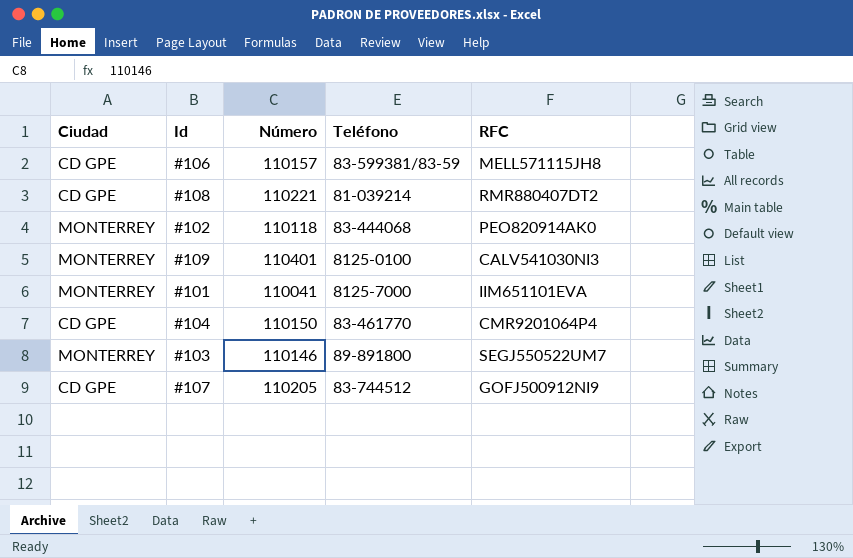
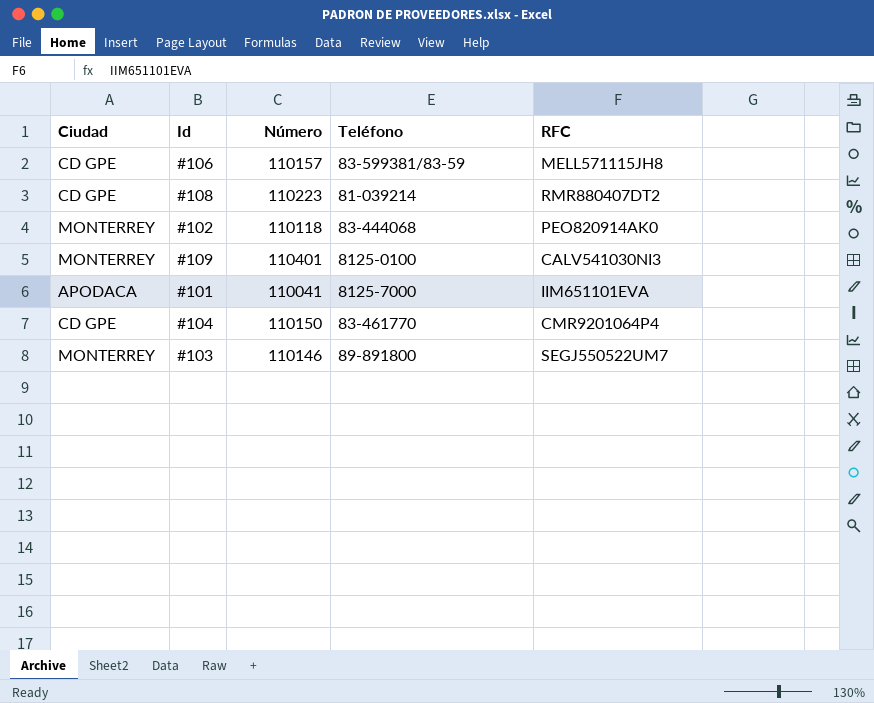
row #107: CD GPE | 110205 | 83-744512 | GOFJ500912NI9 -> none
#108 | Número: 110221 -> 110223
#101 | Ciudad: MONTERREY -> APODACA

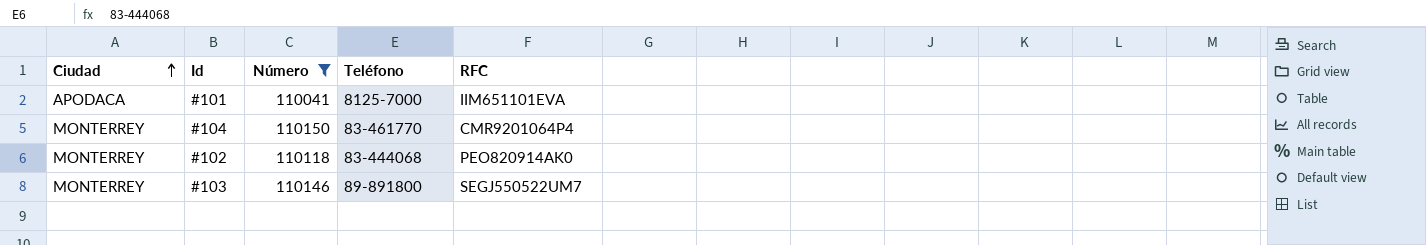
filter: none -> Número <= 110150
row order: none -> Ciudad ascending
#104 | Ciudad: CD GPE -> MONTERREY

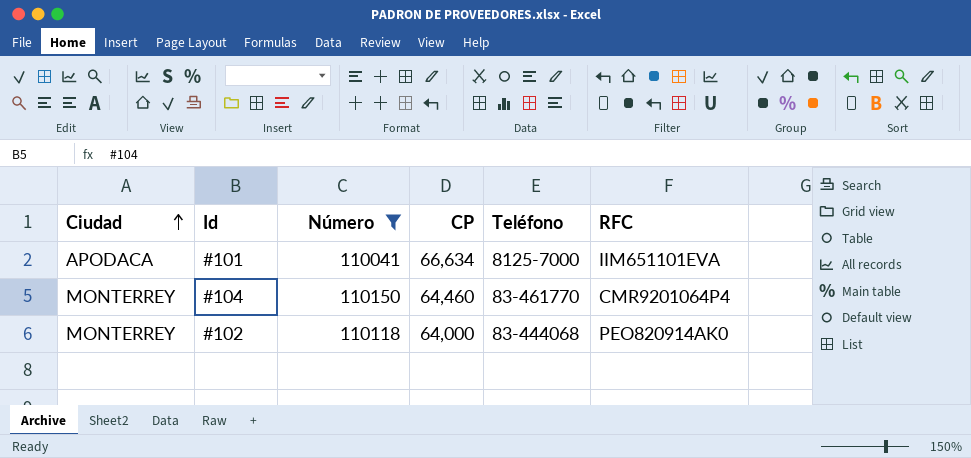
column CP | position: none -> 4
row #103: MONTERREY | 110146 | 89-891800 | SEGJ550522UM7 -> none

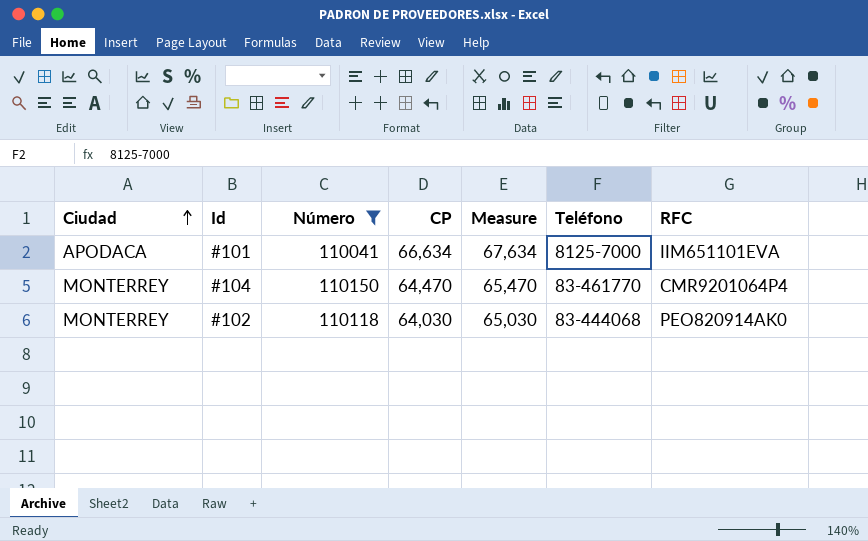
column Measure | formula: none -> [CP] + 1000
#104 | CP: 64,460 -> 64,470
#102 | CP: 64,000 -> 64,030

